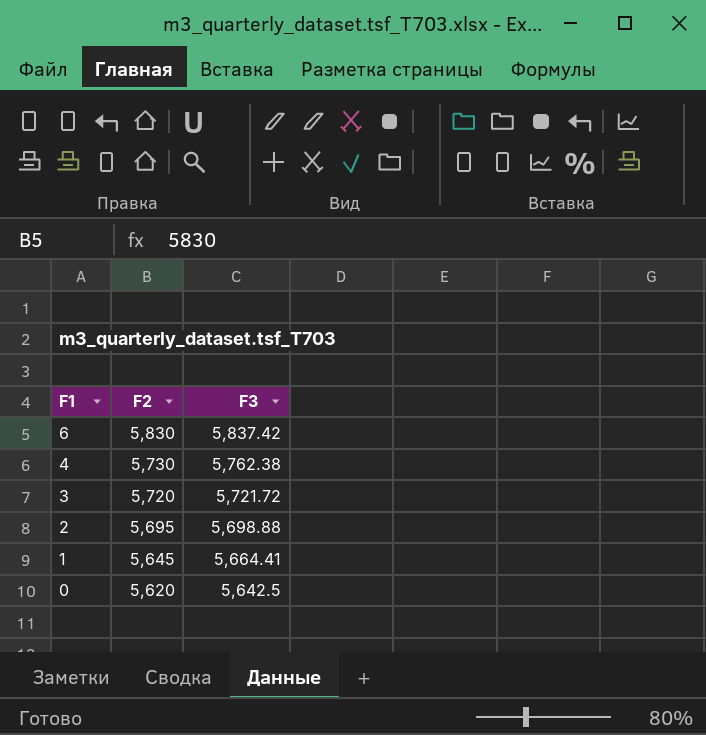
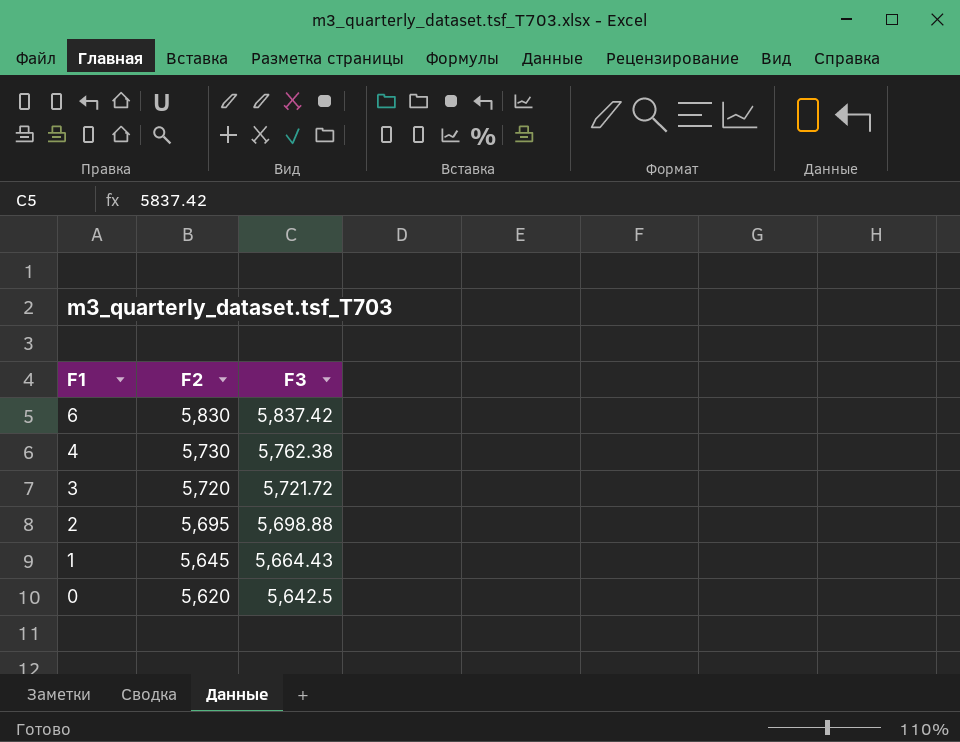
1 | F3: 5,664.41 -> 5,664.43

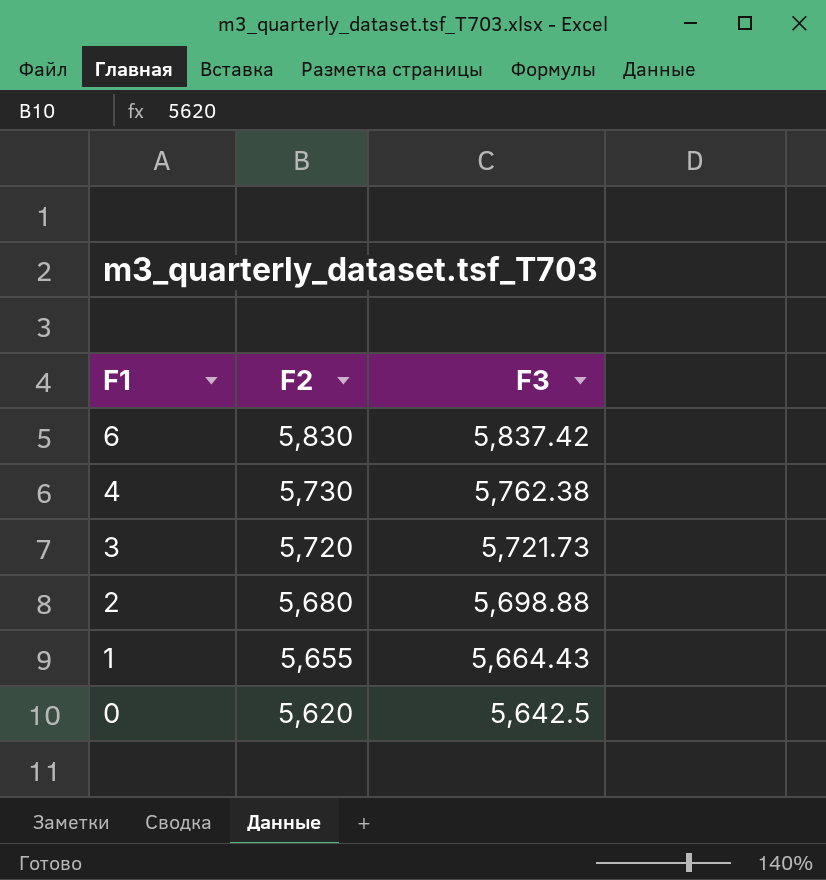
3 | F3: 5,721.72 -> 5,721.73
2 | F2: 5,695 -> 5,680
1 | F2: 5,645 -> 5,655

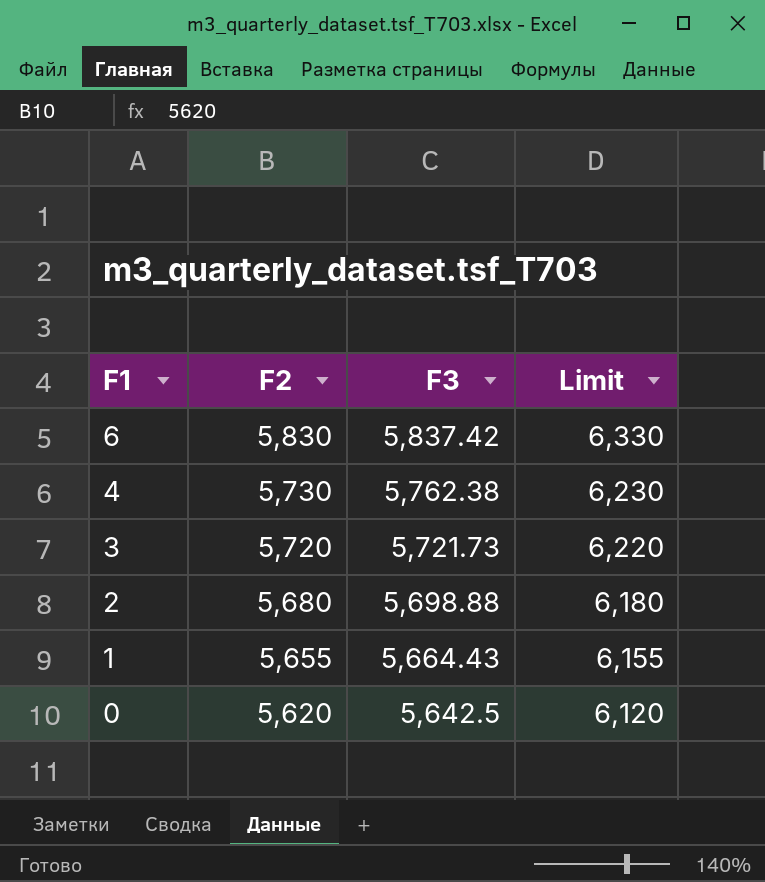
column Limit | formula: none -> [F2] + 500

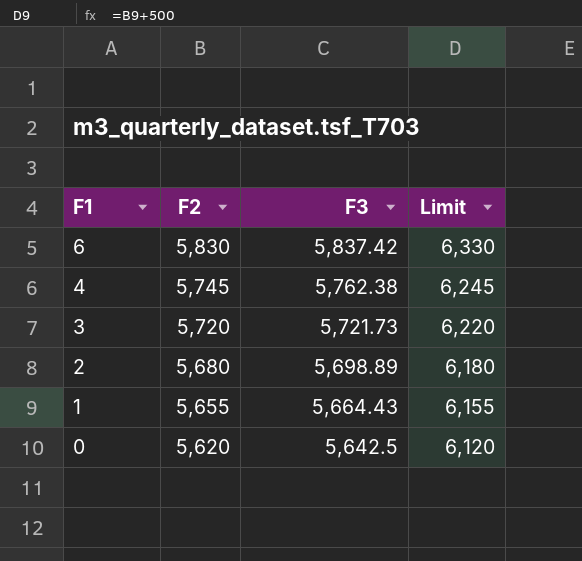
4 | F2: 5,730 -> 5,745
4 | Limit: 6,230 -> 6,245
2 | F3: 5,698.88 -> 5,698.89

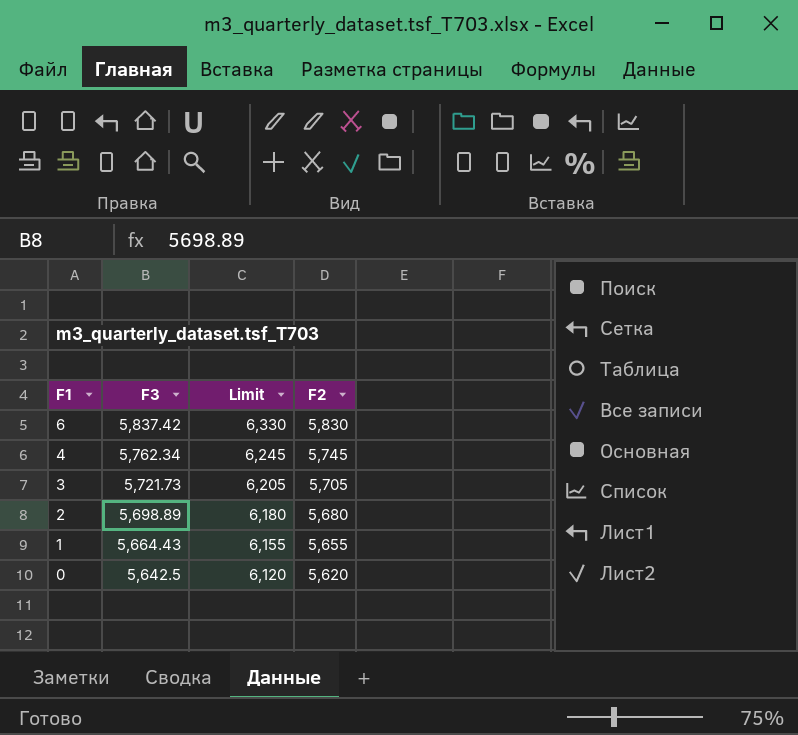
column F2 | position: 2 -> 4
4 | F3: 5,762.38 -> 5,762.34
3 | Limit: 6,220 -> 6,205
3 | F2: 5,720 -> 5,705

